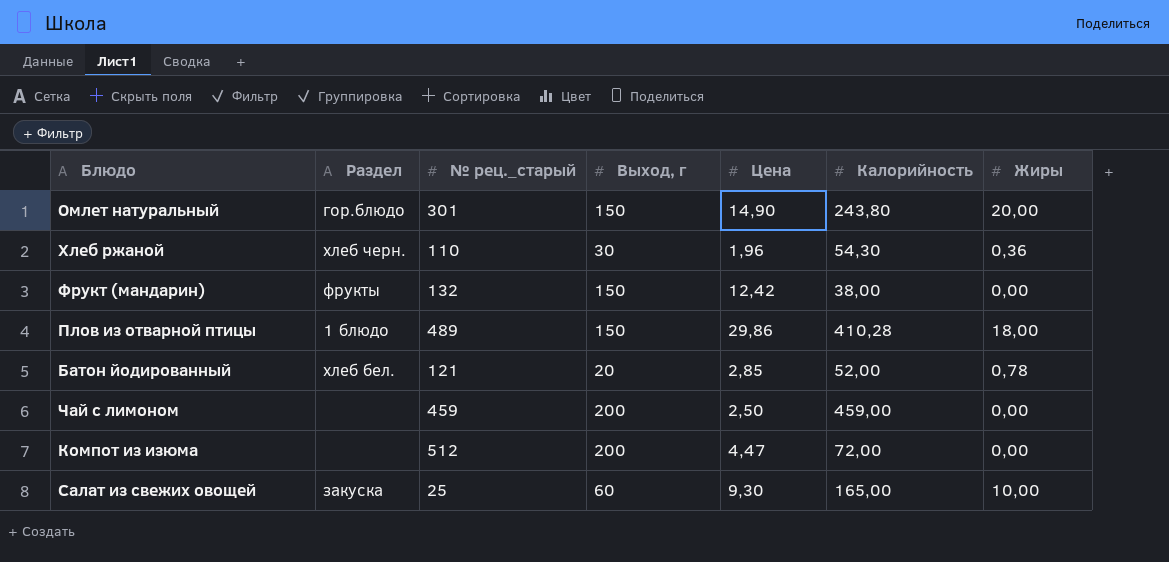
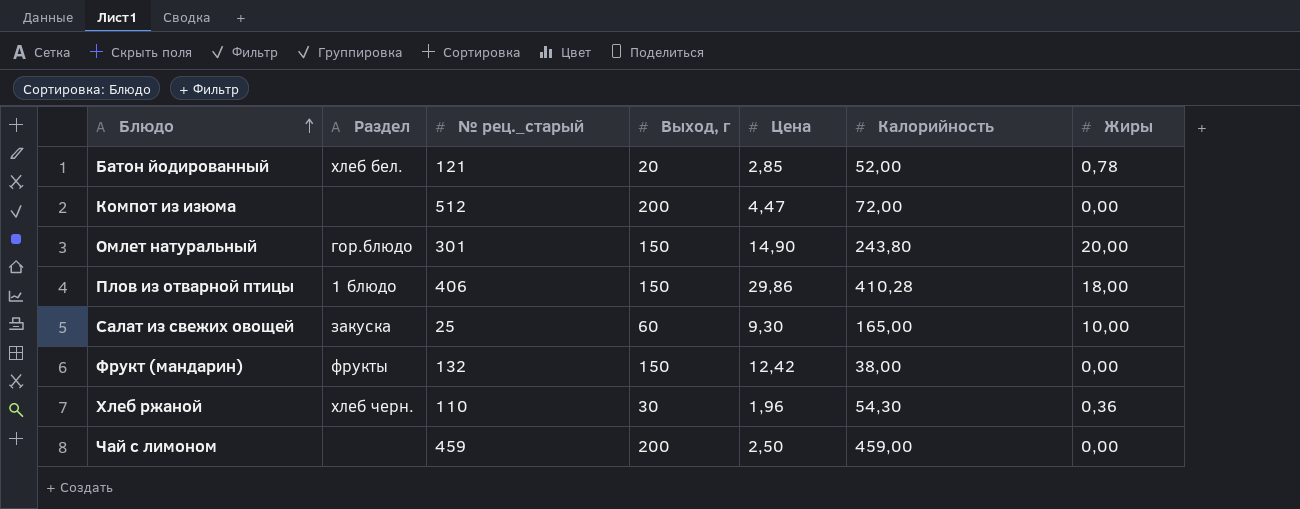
row order: none -> Блюдо ascending
Плов из отварной птицы | № рец._старый: 489 -> 406

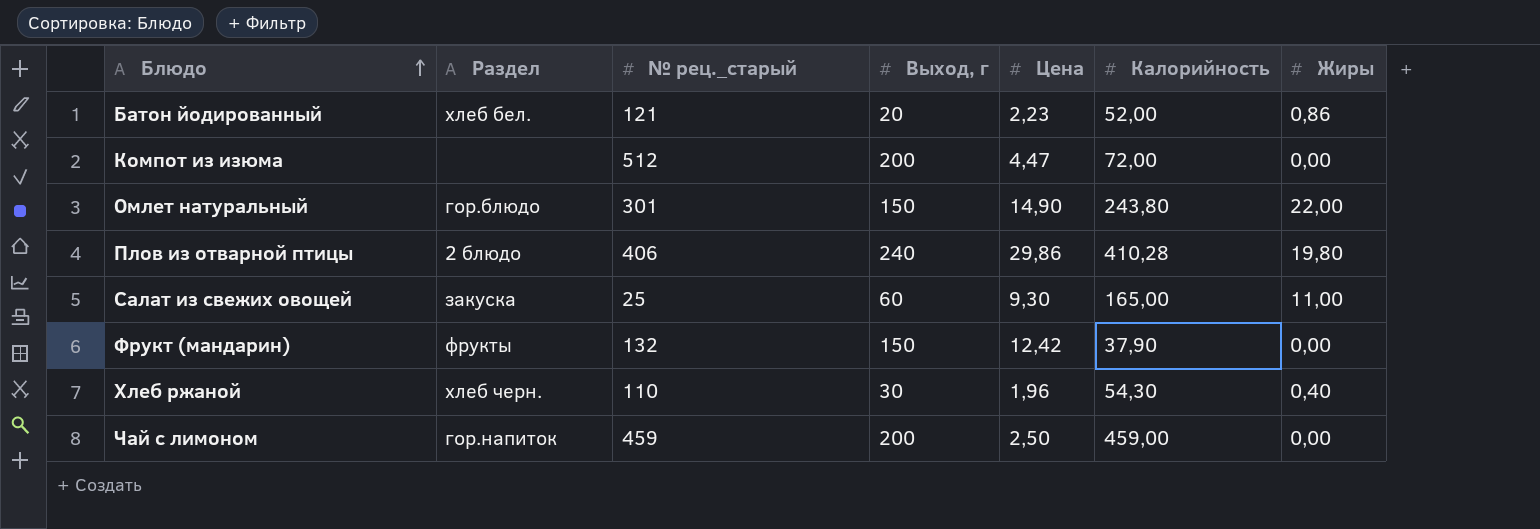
Батон йодированный | Цена: 2,85 -> 2,23
Батон йодированный | Жиры: 0,78 -> 0,86
Омлет натуральный | Жиры: 20,00 -> 22,00
Плов из отварной птицы | Раздел: 1 блюдо -> 2 блюдо
Плов из отварной птицы | Выход, г: 150 -> 240
Плов из отварной птицы | Жиры: 18,00 -> 19,80
Салат из свежих овощей | Жиры: 10,00 -> 11,00
Фрукт (мандарин) | Калорийность: 38,00 -> 37,90
Хлеб ржаной | Жиры: 0,36 -> 0,40
Чай с лимоном | Раздел: none -> гор.напиток

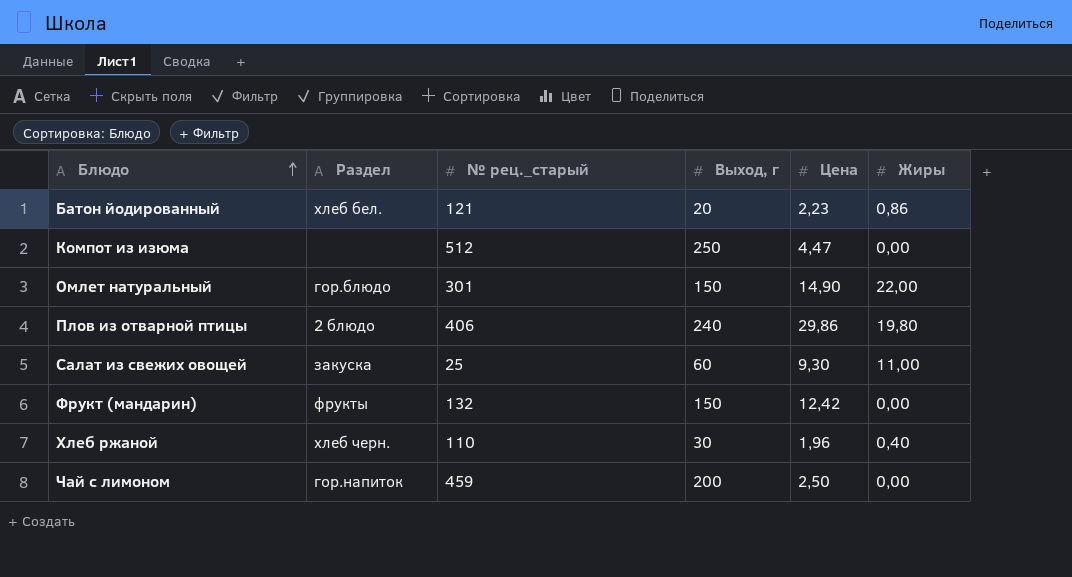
column Калорийность | position: 6 -> none
Компот из изюма | Выход, г: 200 -> 250

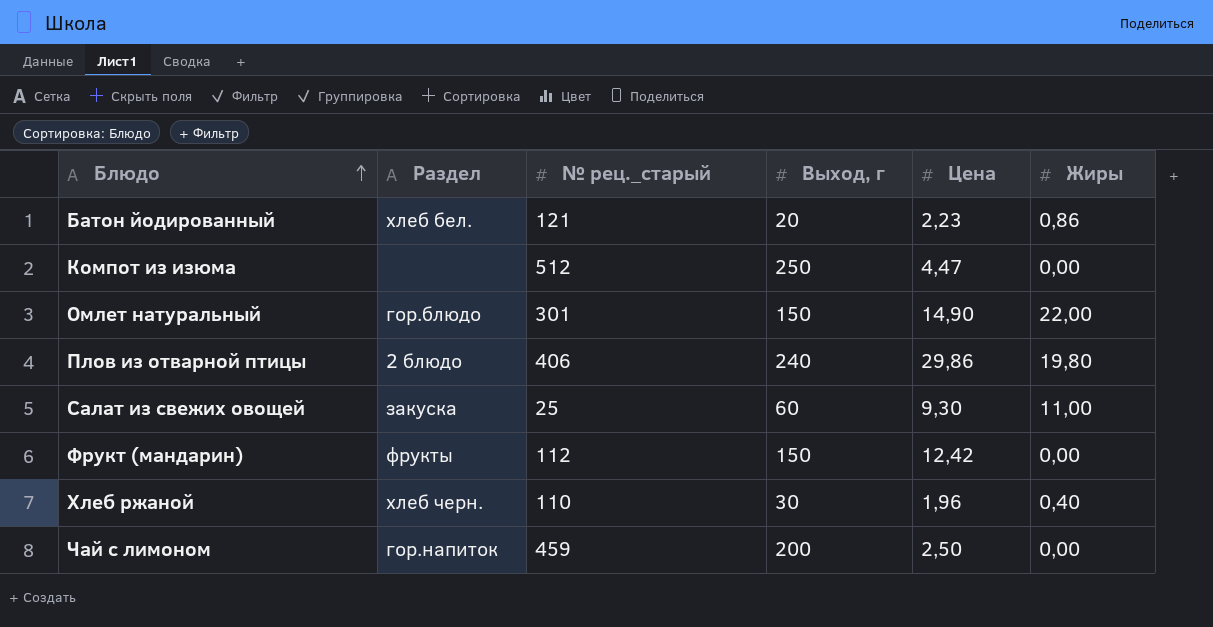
Фрукт (мандарин) | № рец._старый: 132 -> 112

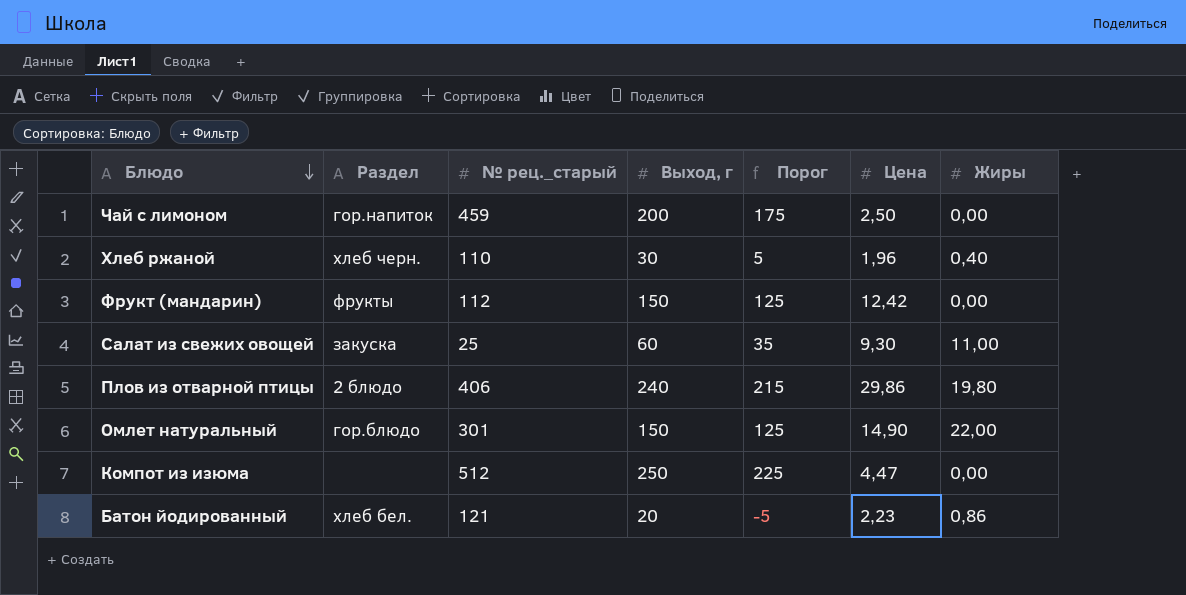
row order: Блюдо ascending -> Блюдо descending
column Порог | formula: none -> [Выход, г] - 25

